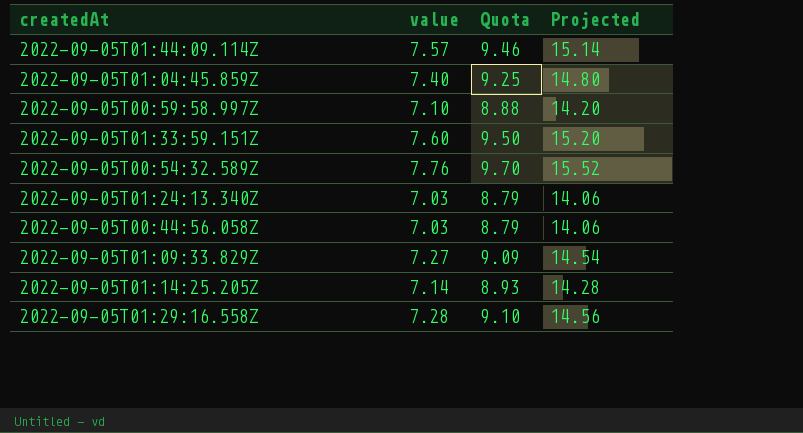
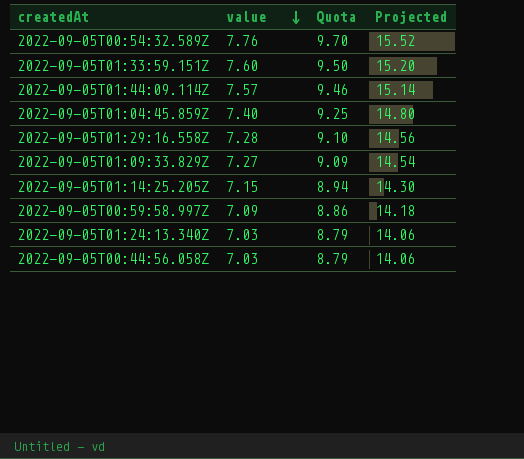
row order: none -> value descending
2022-09-05T01:14:25.205Z | value: 7.14 -> 7.15
2022-09-05T01:14:25.205Z | Quota: 8.93 -> 8.94
2022-09-05T01:14:25.205Z | Projected: 14.28 -> 14.30
2022-09-05T00:59:58.997Z | value: 7.10 -> 7.09
2022-09-05T00:59:58.997Z | Quota: 8.88 -> 8.86
2022-09-05T00:59:58.997Z | Projected: 14.20 -> 14.18

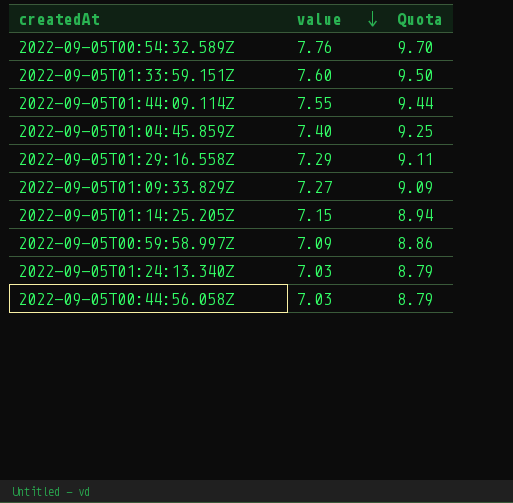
column Projected | formula: [value] * 2 -> none
2022-09-05T01:44:09.114Z | value: 7.57 -> 7.55
2022-09-05T01:44:09.114Z | Quota: 9.46 -> 9.44
2022-09-05T01:29:16.558Z | value: 7.28 -> 7.29
2022-09-05T01:29:16.558Z | Quota: 9.10 -> 9.11

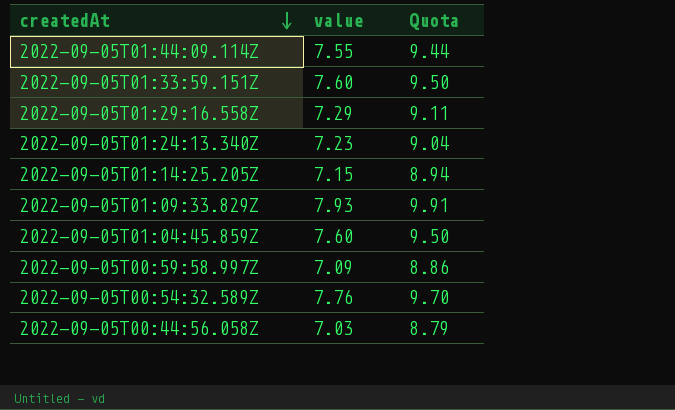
row order: value descending -> createdAt descending
2022-09-05T01:24:13.340Z | value: 7.03 -> 7.23
2022-09-05T01:24:13.340Z | Quota: 8.79 -> 9.04
2022-09-05T01:09:33.829Z | value: 7.27 -> 7.93
2022-09-05T01:09:33.829Z | Quota: 9.09 -> 9.91
2022-09-05T01:04:45.859Z | value: 7.40 -> 7.60
2022-09-05T01:04:45.859Z | Quota: 9.25 -> 9.50

